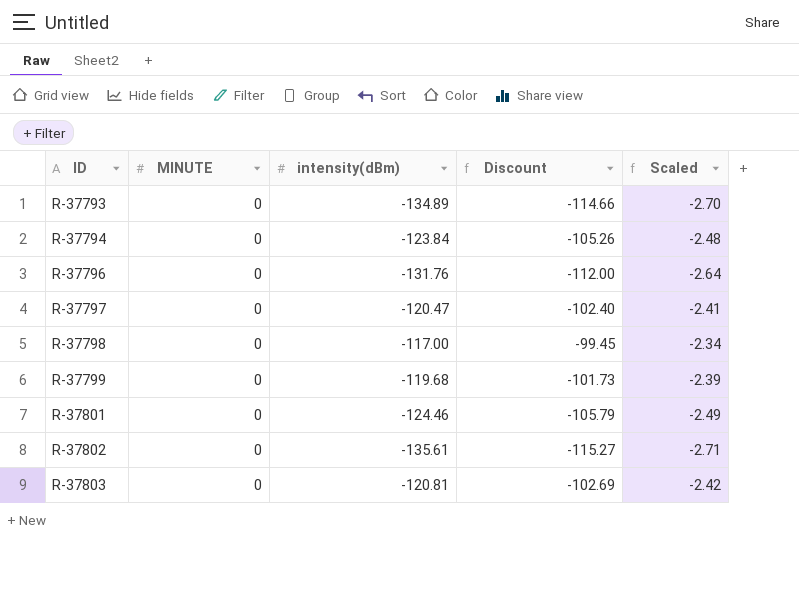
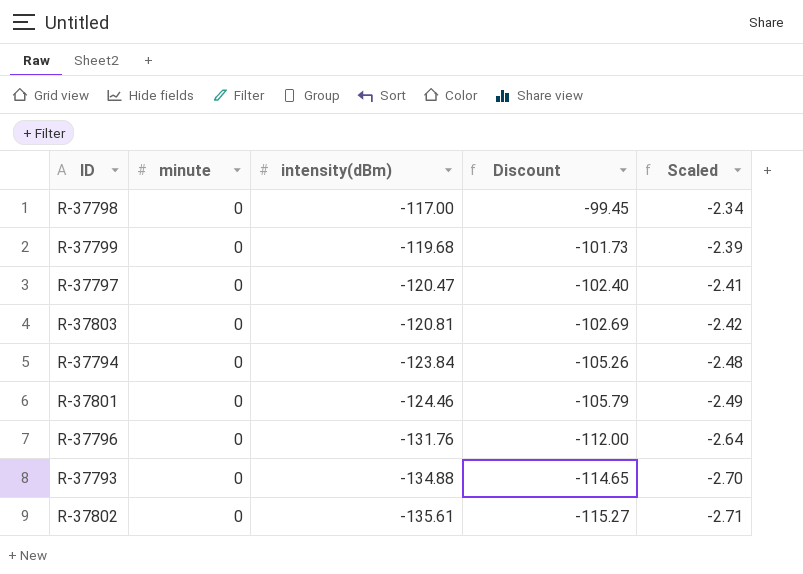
row order: ID ascending -> intensity(dBm) descending
column name: MINUTE -> minute
R-37793 | intensity(dBm): -134.89 -> -134.88
R-37793 | Discount: -114.66 -> -114.65

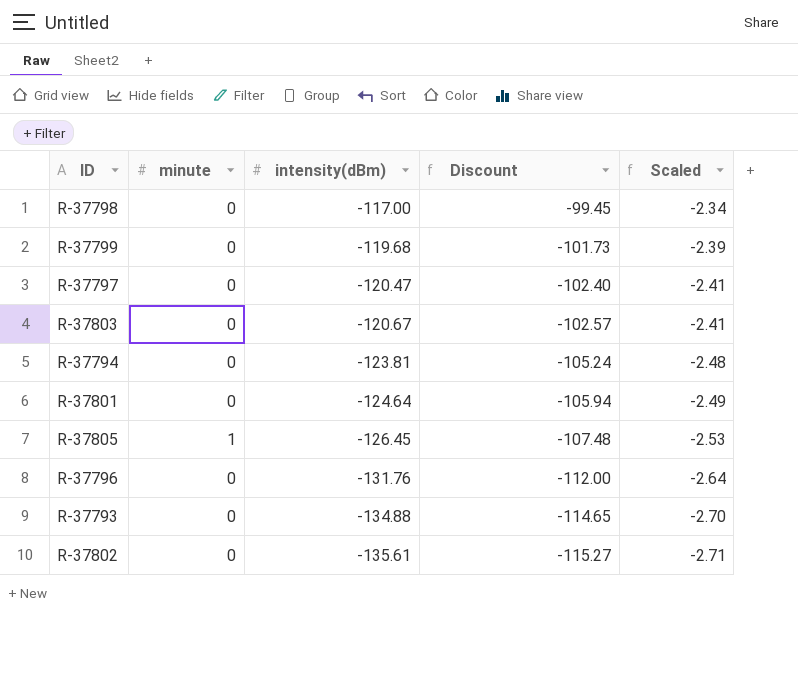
R-37803 | intensity(dBm): -120.81 -> -120.67
R-37803 | Discount: -102.69 -> -102.57
R-37803 | Scaled: -2.42 -> -2.41
R-37794 | intensity(dBm): -123.84 -> -123.81
R-37794 | Discount: -105.26 -> -105.24
R-37801 | intensity(dBm): -124.46 -> -124.64
R-37801 | Discount: -105.79 -> -105.94
row R-37805: none -> 1 | -126.45 | -107.48 | -2.53

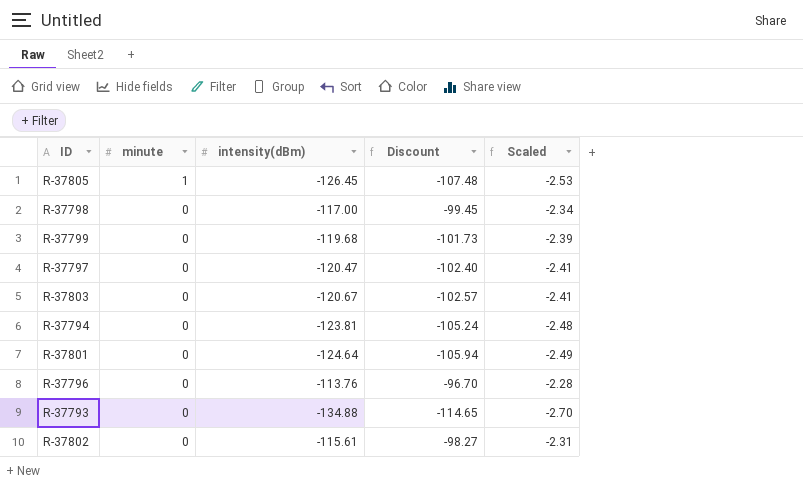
row order: intensity(dBm) descending -> minute descending
R-37796 | intensity(dBm): -131.76 -> -113.76
R-37796 | Discount: -112.00 -> -96.70
R-37796 | Scaled: -2.64 -> -2.28
R-37802 | intensity(dBm): -135.61 -> -115.61
R-37802 | Discount: -115.27 -> -98.27
R-37802 | Scaled: -2.71 -> -2.31

